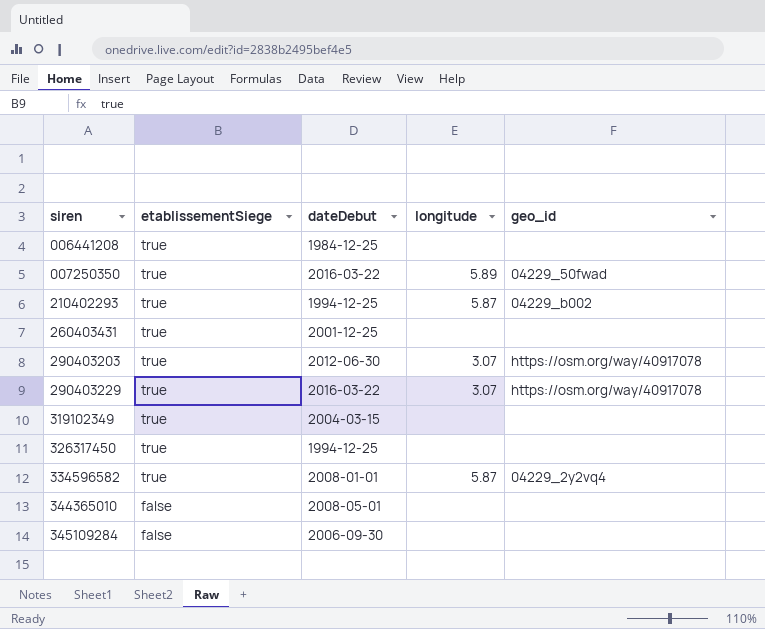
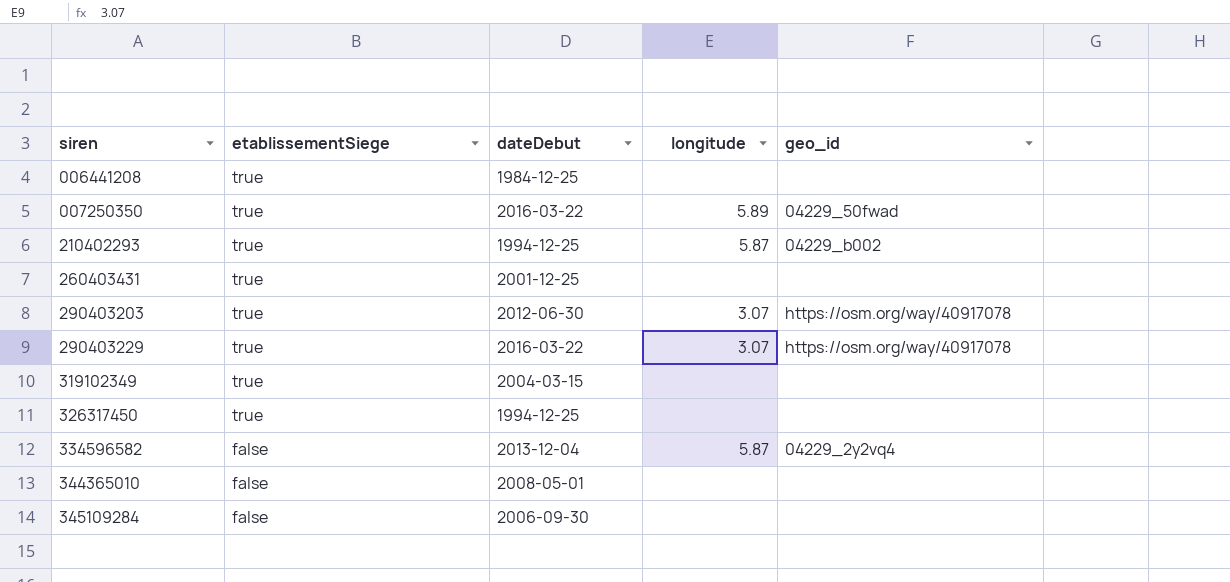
334596582 | etablissementSiege: true -> false
334596582 | dateDebut: 2008-01-01 -> 2013-12-04

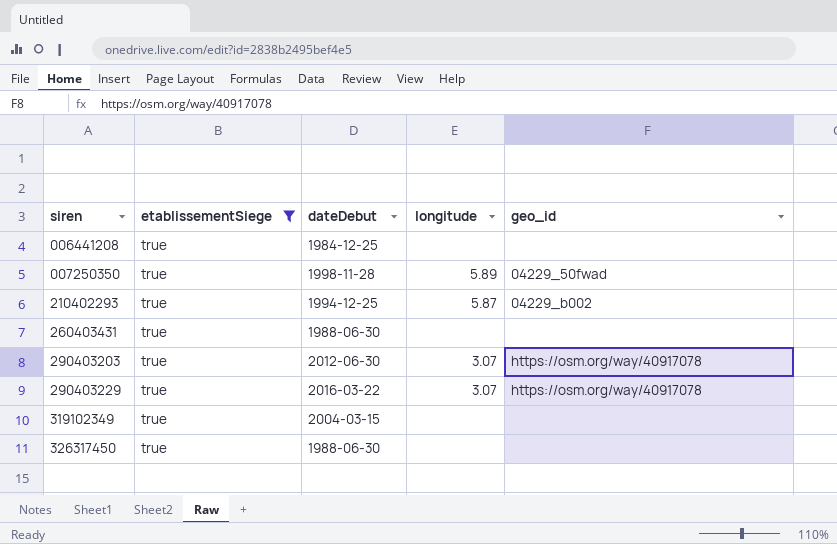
filter: none -> etablissementSiege = true
007250350 | dateDebut: 2016-03-22 -> 1998-11-28
260403431 | dateDebut: 2001-12-25 -> 1988-06-30
326317450 | dateDebut: 1994-12-25 -> 1988-06-30

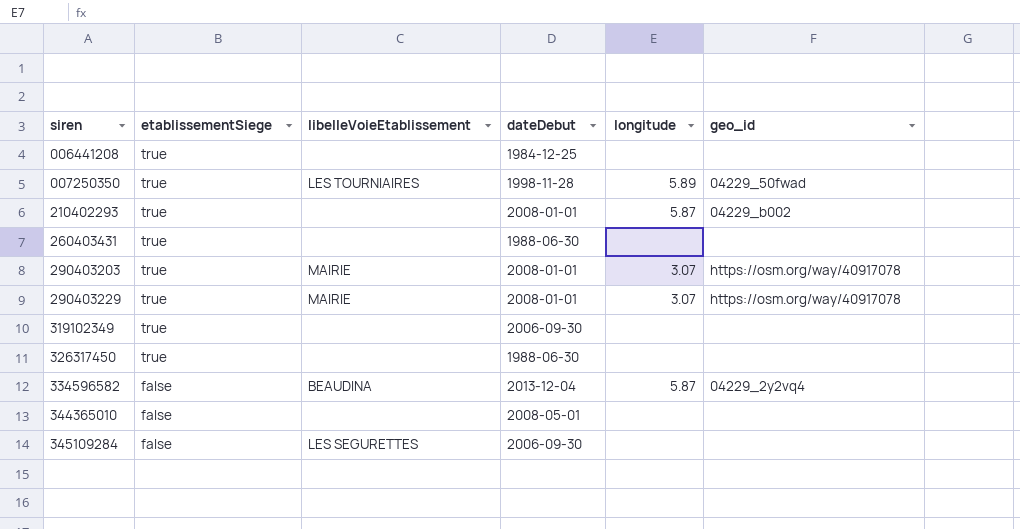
filter: etablissementSiege = true -> none
column libelleVoieEtablissement | position: none -> 3
210402293 | dateDebut: 1994-12-25 -> 2008-01-01
290403203 | dateDebut: 2012-06-30 -> 2008-01-01
290403229 | dateDebut: 2016-03-22 -> 2008-01-01
319102349 | dateDebut: 2004-03-15 -> 2006-09-30

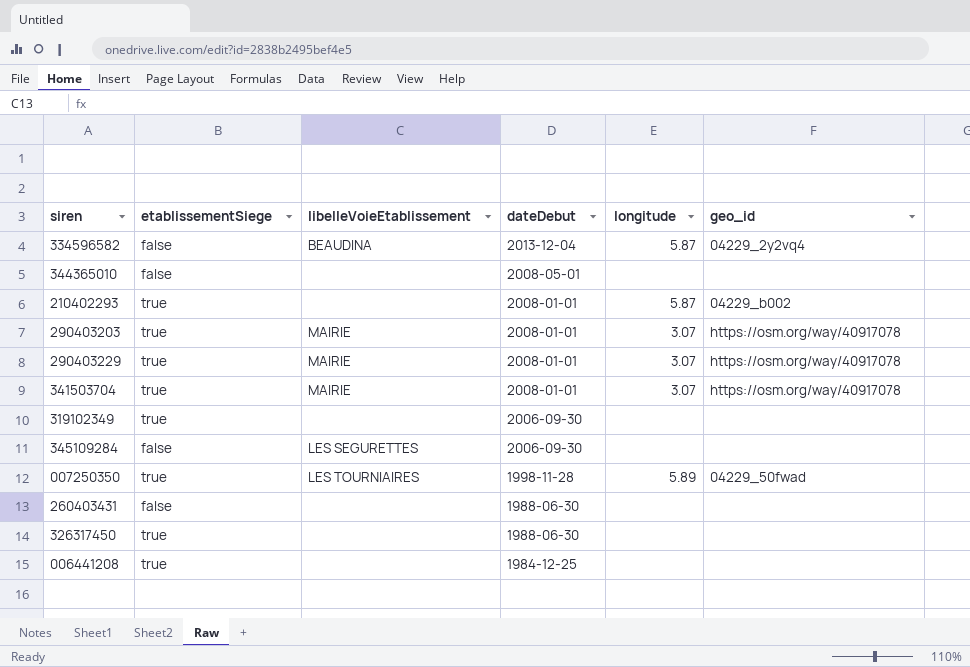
row order: siren ascending -> dateDebut descending
row 341503704: none -> true | MAIRIE | 2008-01-01 | 3.07 | https://osm.org/way/40917078
260403431 | etablissementSiege: true -> false

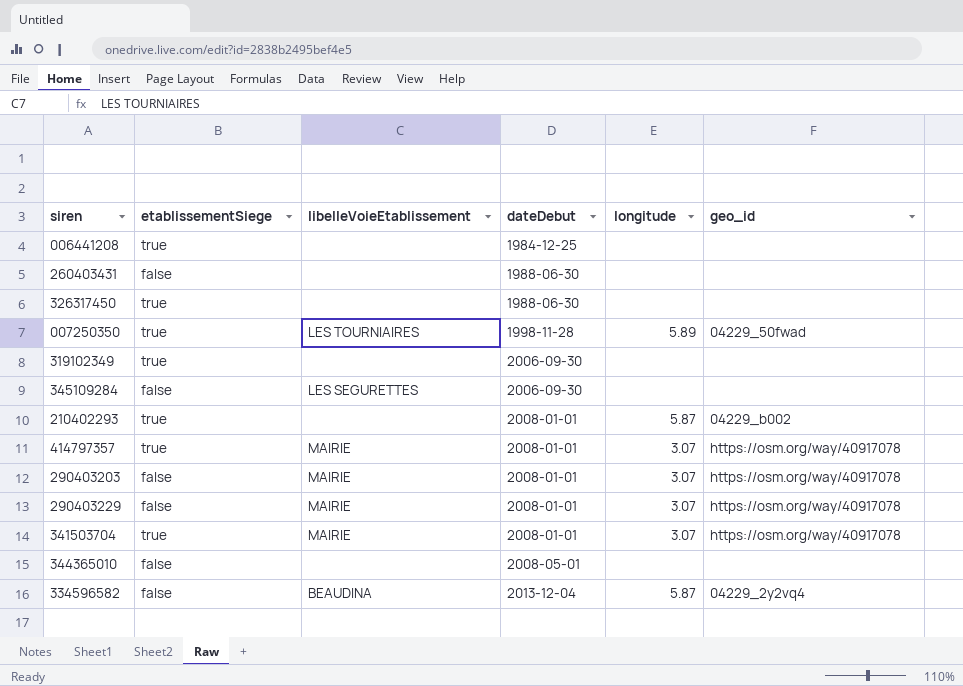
row order: dateDebut descending -> dateDebut ascending
row 414797357: none -> true | MAIRIE | 2008-01-01 | 3.07 | https://osm.org/way/40917078
290403203 | etablissementSiege: true -> false
290403229 | etablissementSiege: true -> false

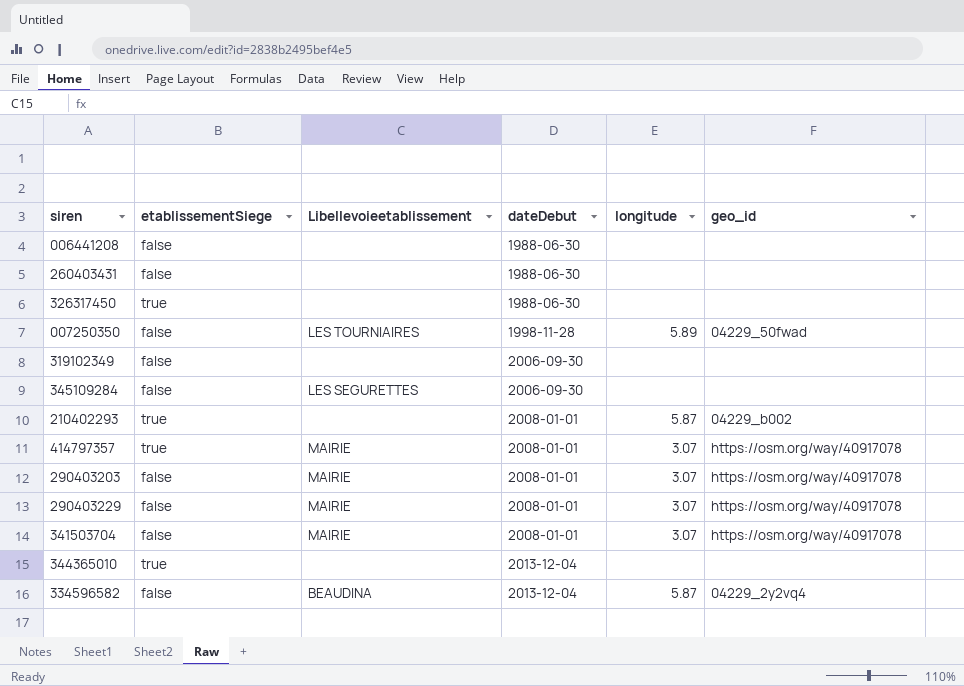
column name: libelleVoieEtablissement -> Libellevoieetablissement
006441208 | etablissementSiege: true -> false
006441208 | dateDebut: 1984-12-25 -> 1988-06-30
007250350 | etablissementSiege: true -> false
319102349 | etablissementSiege: true -> false
341503704 | etablissementSiege: true -> false
344365010 | etablissementSiege: false -> true
344365010 | dateDebut: 2008-05-01 -> 2013-12-04

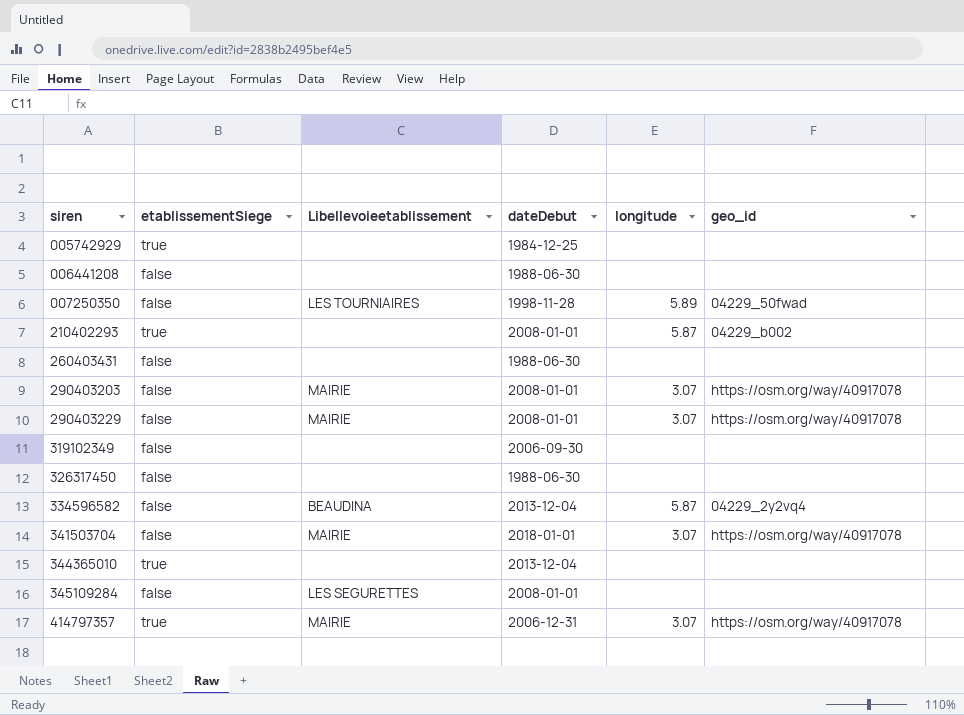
row order: dateDebut ascending -> siren ascending
row 005742929: none -> true | none | 1984-12-25 | none | none
326317450 | etablissementSiege: true -> false
341503704 | dateDebut: 2008-01-01 -> 2018-01-01
345109284 | dateDebut: 2006-09-30 -> 2008-01-01
414797357 | dateDebut: 2008-01-01 -> 2006-12-31

